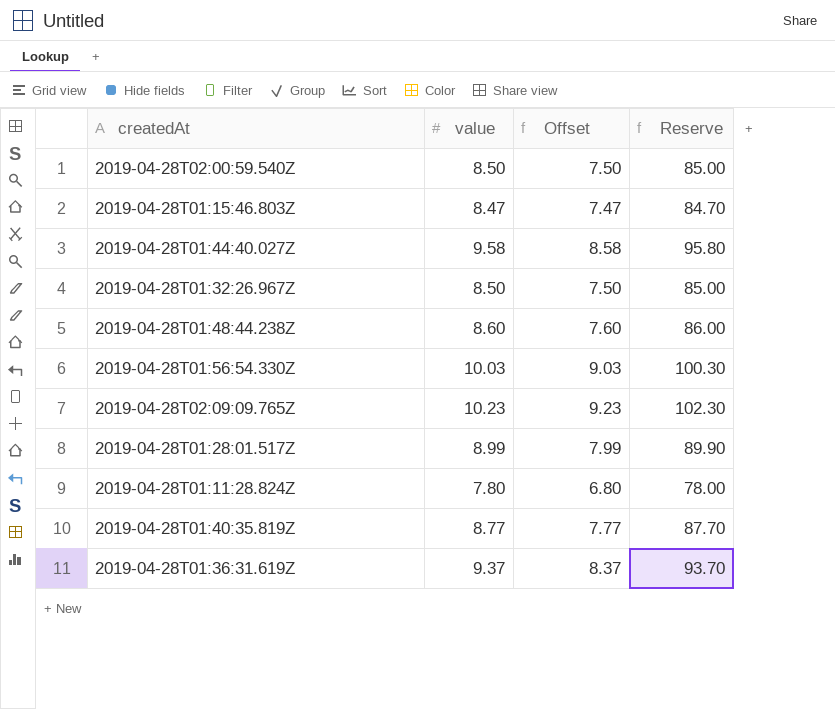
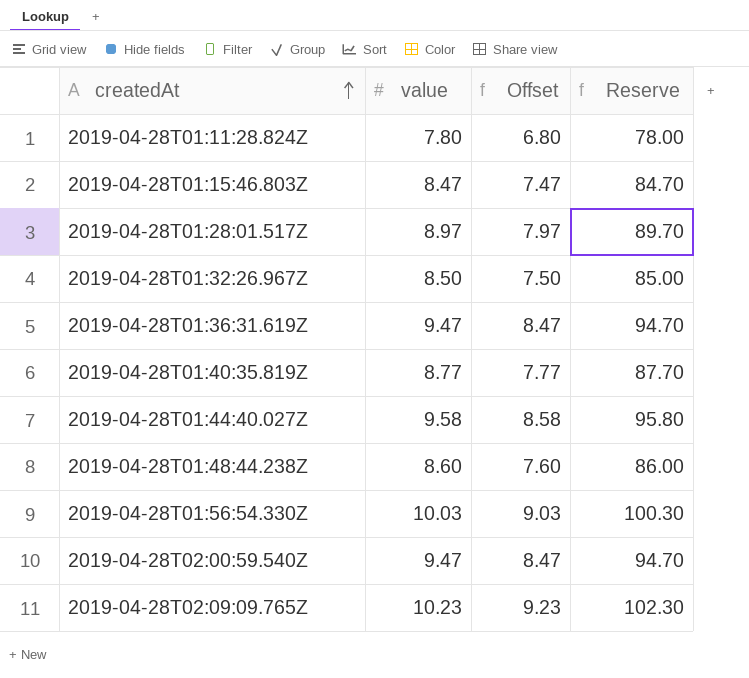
row order: none -> createdAt ascending
2019-04-28T01:28:01.517Z | value: 8.99 -> 8.97
2019-04-28T01:28:01.517Z | Offset: 7.99 -> 7.97
2019-04-28T01:28:01.517Z | Reserve: 89.90 -> 89.70
2019-04-28T01:36:31.619Z | value: 9.37 -> 9.47
2019-04-28T01:36:31.619Z | Offset: 8.37 -> 8.47
2019-04-28T01:36:31.619Z | Reserve: 93.70 -> 94.70
2019-04-28T02:00:59.540Z | value: 8.50 -> 9.47
2019-04-28T02:00:59.540Z | Offset: 7.50 -> 8.47
2019-04-28T02:00:59.540Z | Reserve: 85.00 -> 94.70

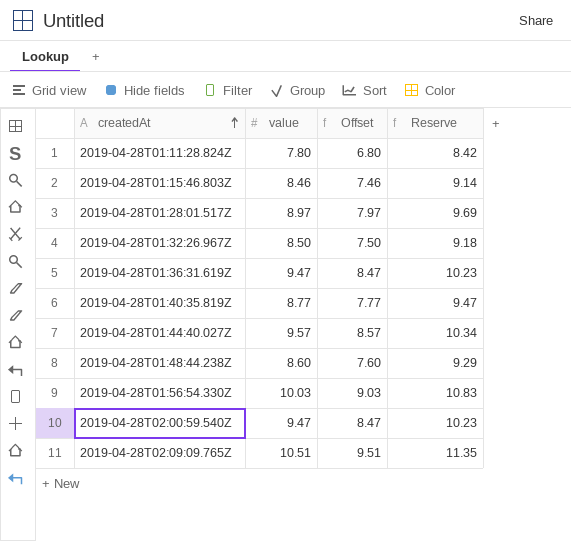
column Reserve | formula: [value] * 10 -> [value] * 1.08
2019-04-28T01:15:46.803Z | value: 8.47 -> 8.46
2019-04-28T01:15:46.803Z | Offset: 7.47 -> 7.46
2019-04-28T01:44:40.027Z | value: 9.58 -> 9.57
2019-04-28T01:44:40.027Z | Offset: 8.58 -> 8.57
2019-04-28T02:09:09.765Z | value: 10.23 -> 10.51
2019-04-28T02:09:09.765Z | Offset: 9.23 -> 9.51

